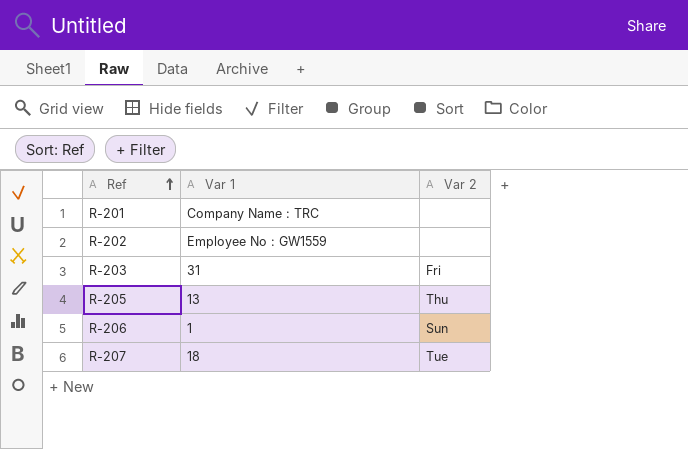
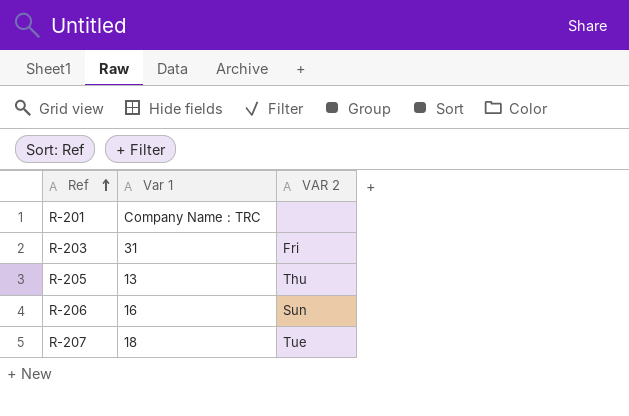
column name: Var 2 -> VAR 2
row R-202: Employee No : GW1559 | none -> none
R-206 | Var 1: 1 -> 16

